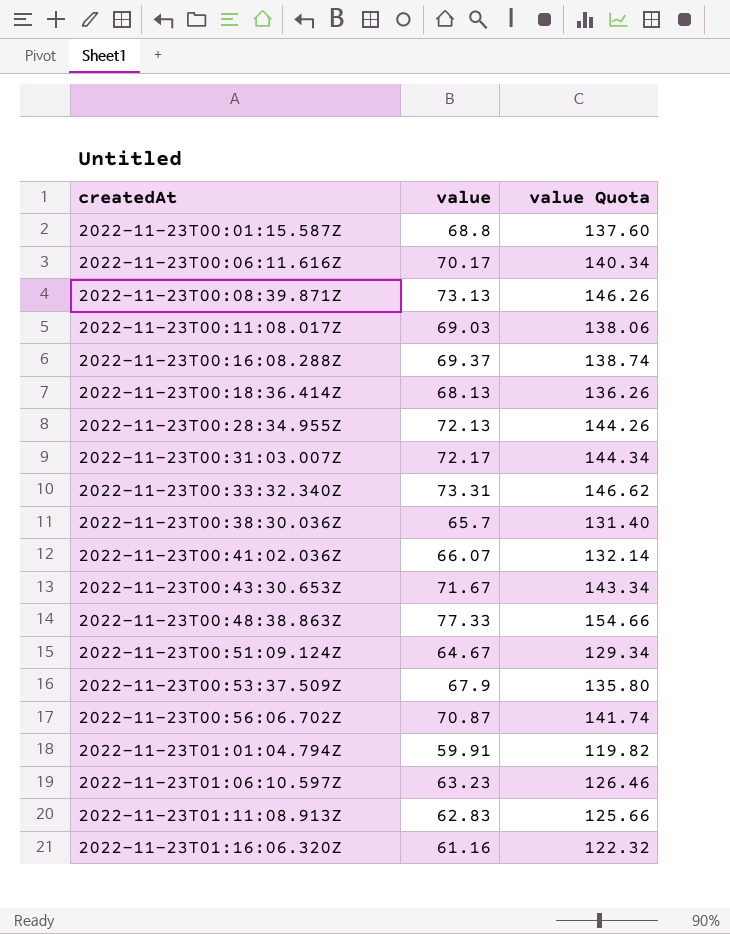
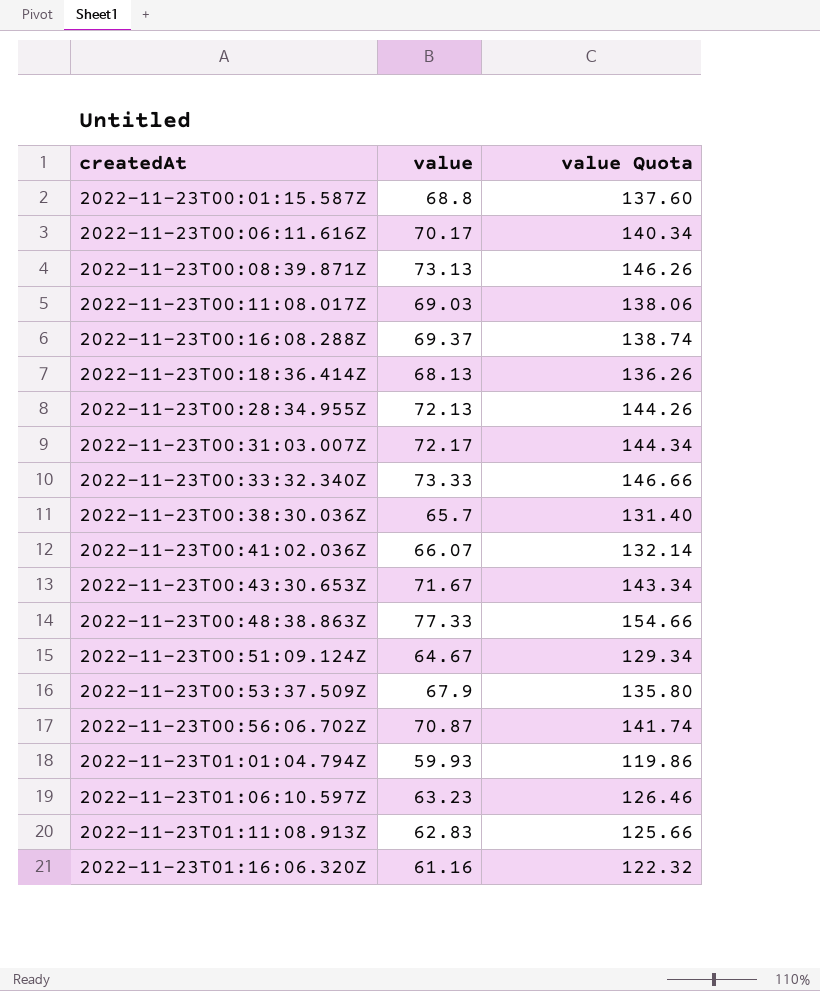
2022-11-23T00:33:32.340Z | value: 73.31 -> 73.33
2022-11-23T00:33:32.340Z | value Quota: 146.62 -> 146.66
2022-11-23T01:01:04.794Z | value: 59.91 -> 59.93
2022-11-23T01:01:04.794Z | value Quota: 119.82 -> 119.86

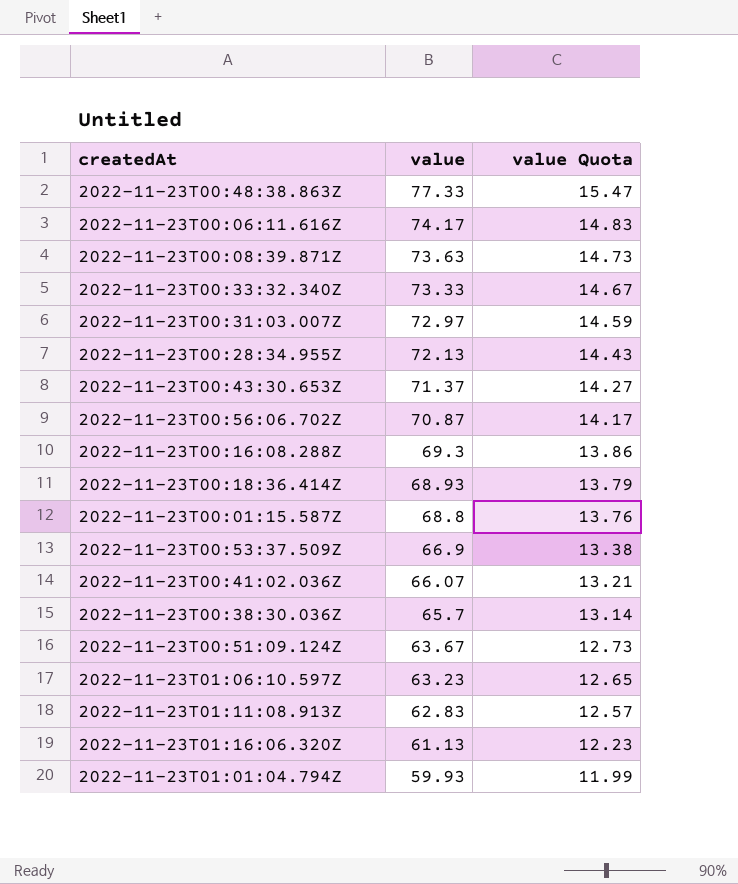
row order: createdAt ascending -> value descending
column value Quota | formula: [value] * 2 -> [value] * 0.2
row 2022-11-23T00:11:08.017Z: 69.03 | 138.06 -> none
2022-11-23T00:06:11.616Z | value: 70.17 -> 74.17
2022-11-23T00:08:39.871Z | value: 73.13 -> 73.63
2022-11-23T00:31:03.007Z | value: 72.17 -> 72.97
2022-11-23T00:43:30.653Z | value: 71.67 -> 71.37
2022-11-23T00:16:08.288Z | value: 69.37 -> 69.3
2022-11-23T00:18:36.414Z | value: 68.13 -> 68.93
2022-11-23T00:53:37.509Z | value: 67.9 -> 66.9
2022-11-23T00:51:09.124Z | value: 64.67 -> 63.67
2022-11-23T01:16:06.320Z | value: 61.16 -> 61.13

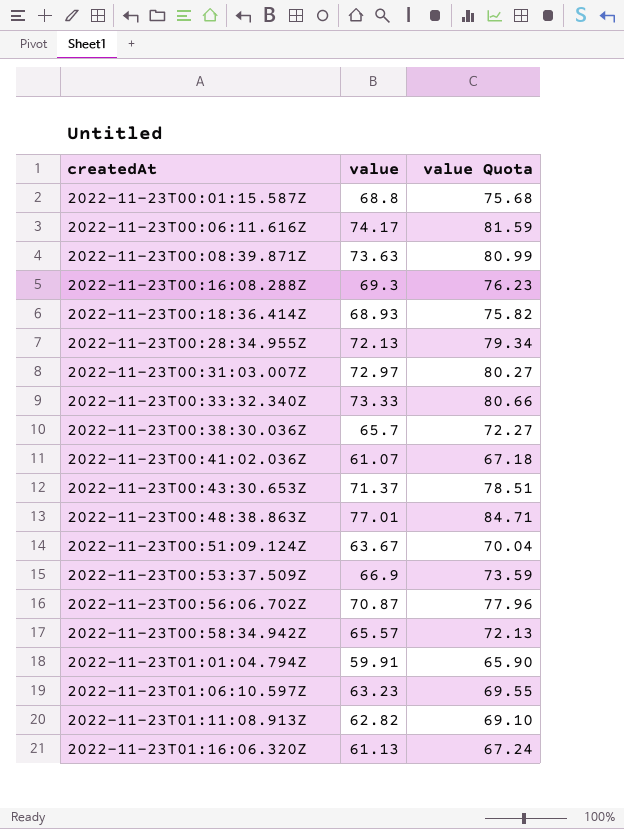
row order: value descending -> createdAt ascending
column value Quota | formula: [value] * 0.2 -> [value] * 1.1
2022-11-23T00:41:02.036Z | value: 66.07 -> 61.07
2022-11-23T00:48:38.863Z | value: 77.33 -> 77.01
row 2022-11-23T00:58:34.942Z: none -> 65.57 | 72.13
2022-11-23T01:01:04.794Z | value: 59.93 -> 59.91
2022-11-23T01:11:08.913Z | value: 62.83 -> 62.82

